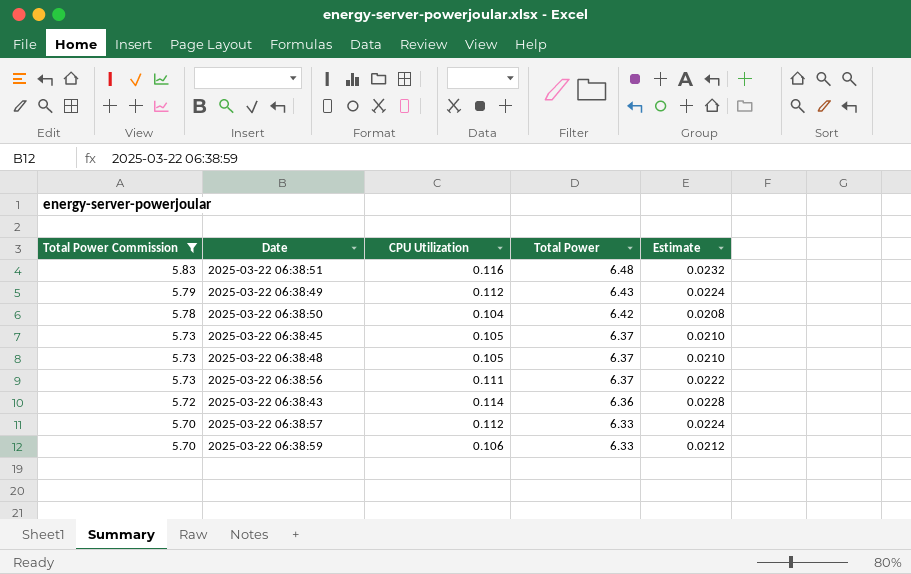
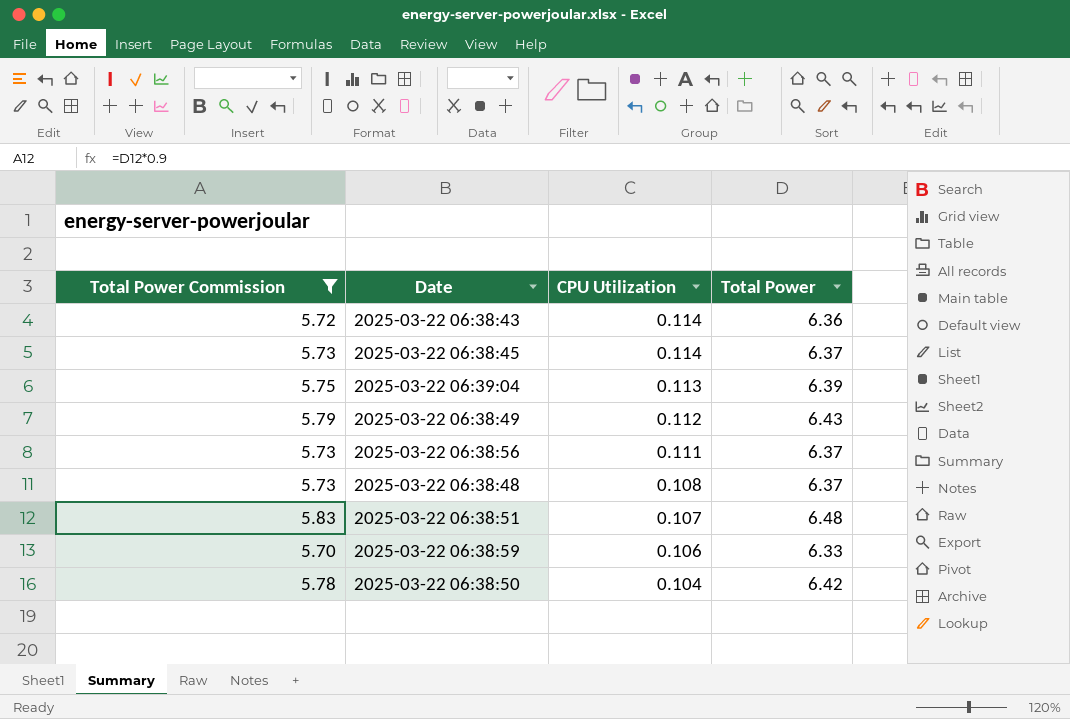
row order: Total Power Commission descending -> CPU Utilization descending
column Estimate | formula: [CPU Utilization] * 0.2 -> none
row 2025-03-22 06:38:57: 5.70 | 0.112 | 6.33 | 0.0224 -> none
2025-03-22 06:38:45 | CPU Utilization: 0.105 -> 0.114
row 2025-03-22 06:39:04: none -> 5.75 | 0.113 | 6.39
2025-03-22 06:38:48 | CPU Utilization: 0.105 -> 0.108
2025-03-22 06:38:51 | CPU Utilization: 0.116 -> 0.107

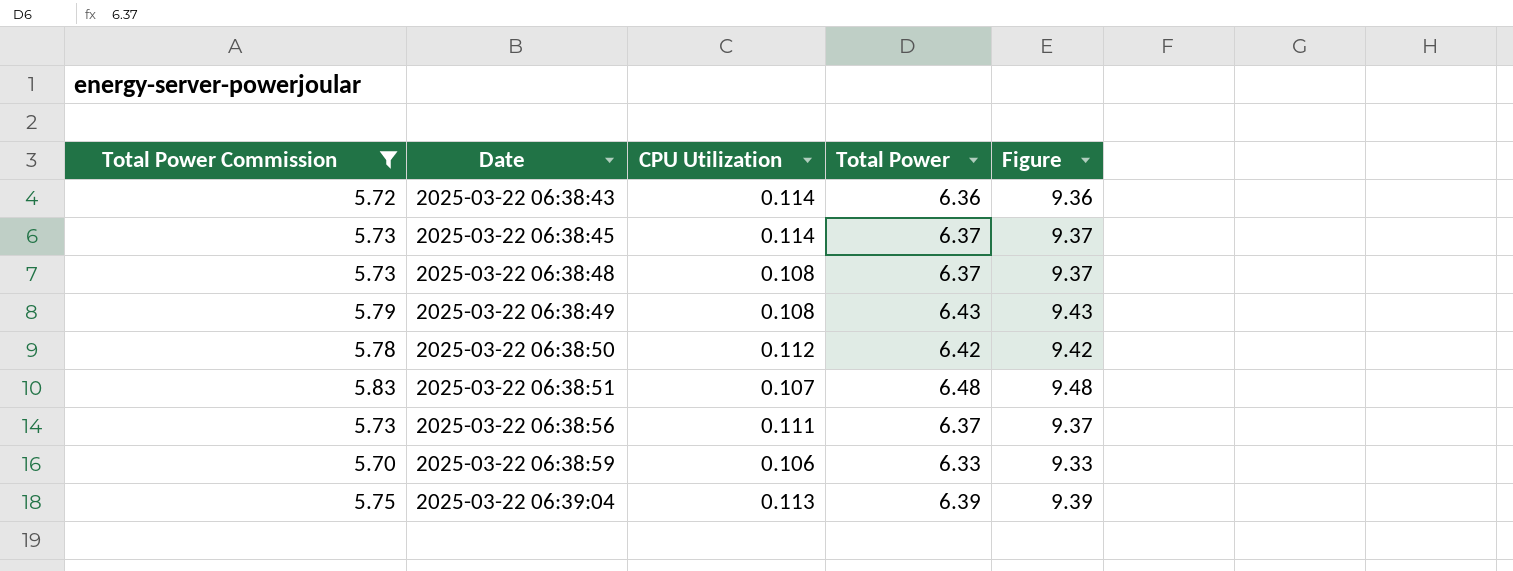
row order: CPU Utilization descending -> Date ascending
column Figure | formula: none -> [Total Power] + 3
2025-03-22 06:38:49 | CPU Utilization: 0.112 -> 0.108
2025-03-22 06:38:50 | CPU Utilization: 0.104 -> 0.112

